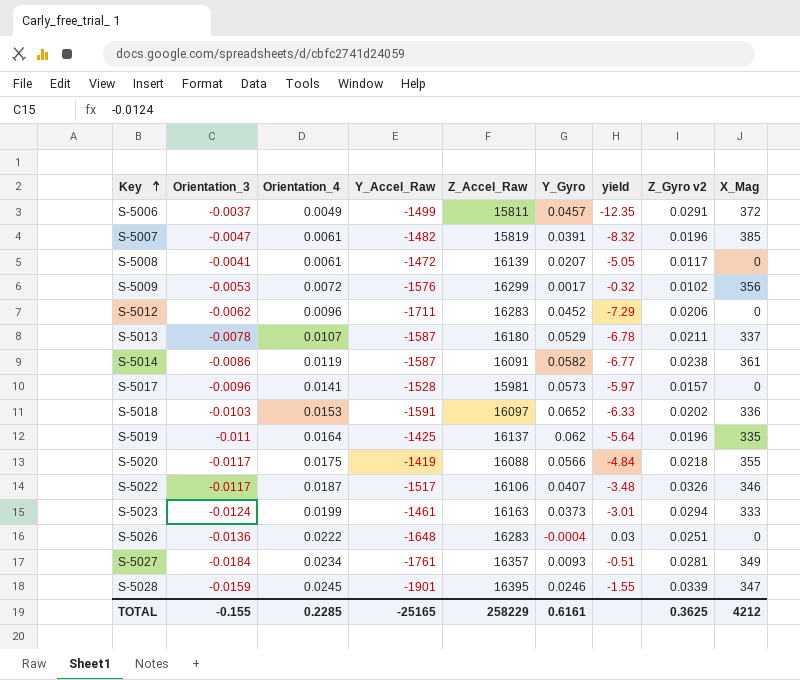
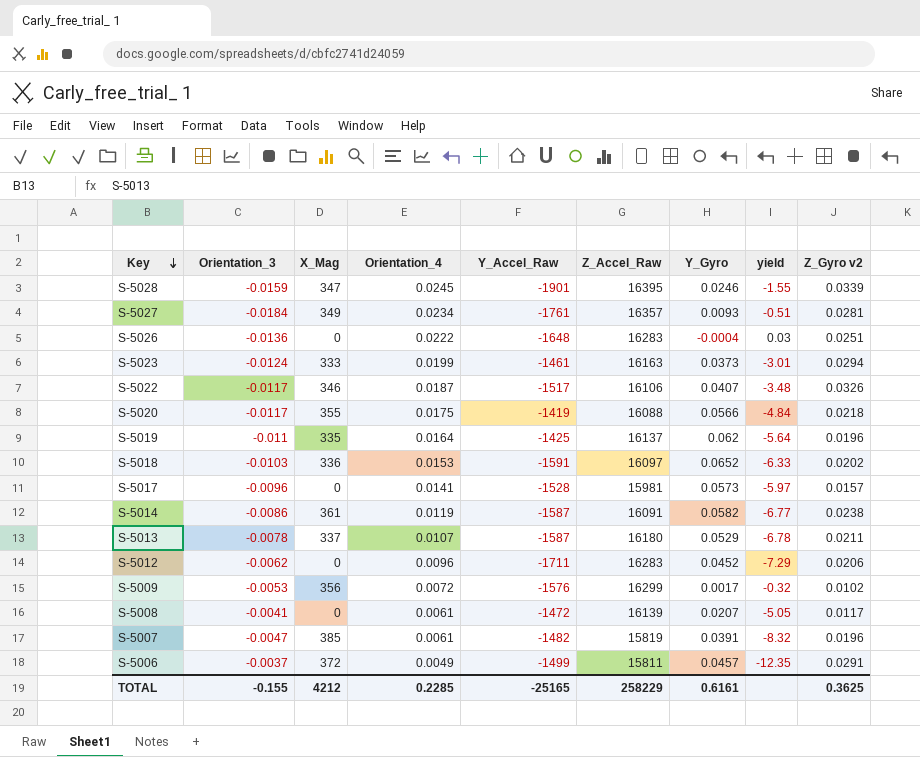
row order: Key ascending -> Key descending
column X_Mag | position: 9 -> 3

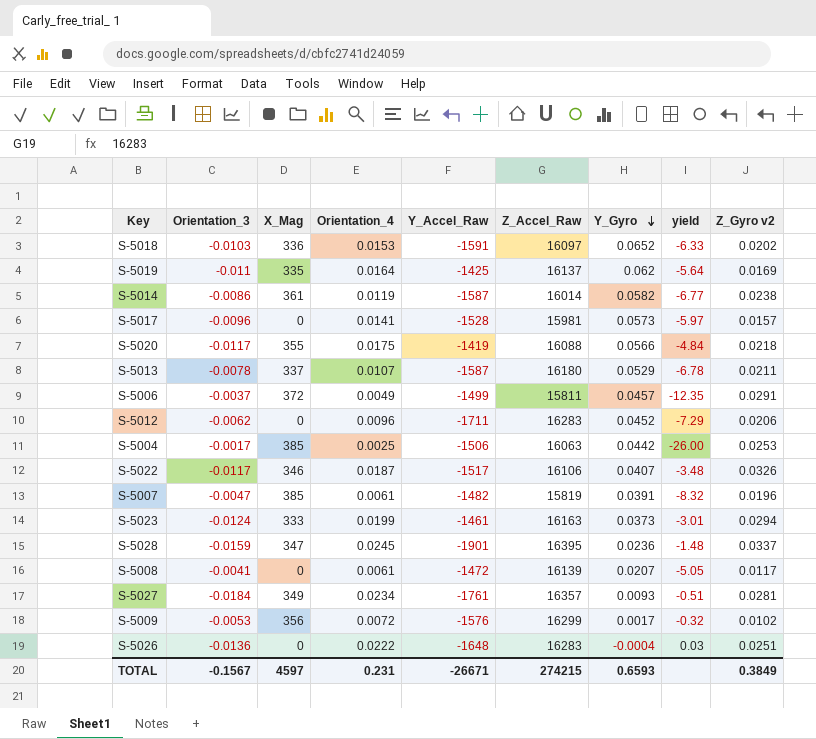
row order: Key descending -> Y_Gyro descending
S-5019 | Z_Gyro v2: 0.0196 -> 0.0169
S-5014 | Z_Accel_Raw: 16091 -> 16014
row S-5004: none -> -0.0017 | 385 | 0.0025 | -1506 | 16063 | 0.0442 | -26.00 | 0.0253
S-5028 | Y_Gyro: 0.0246 -> 0.0236
S-5028 | yield: -1.55 -> -1.48
S-5028 | Z_Gyro v2: 0.0339 -> 0.0337
TOTAL | Orientation_3: -0.155 -> -0.1567
TOTAL | X_Mag: 4212 -> 4597
TOTAL | Orientation_4: 0.2285 -> 0.231
TOTAL | Y_Accel_Raw: -25165 -> -26671
TOTAL | Z_Accel_Raw: 258229 -> 274215
TOTAL | Y_Gyro: 0.6161 -> 0.6593
TOTAL | Z_Gyro v2: 0.3625 -> 0.3849

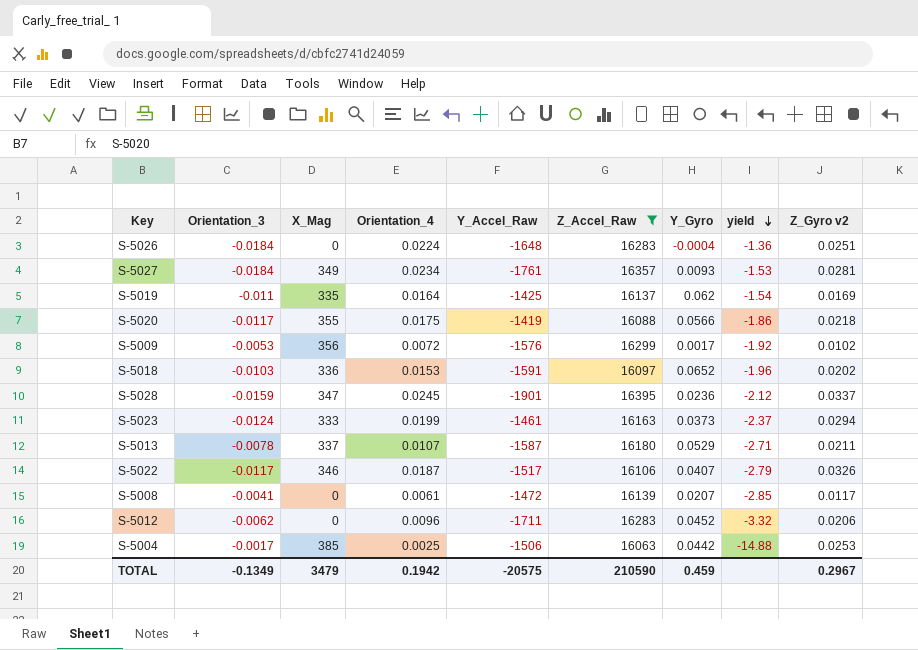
filter: none -> Z_Accel_Raw >= 16063
row order: Y_Gyro descending -> yield descending
column yield | formula: [Y_Gyro] / [Orientation_3] -> [Z_Gyro v2] / [Orientation_3]
S-5026 | Orientation_3: -0.0136 -> -0.0184
S-5026 | Orientation_4: 0.0222 -> 0.0224
TOTAL | Orientation_3: -0.1567 -> -0.1349
TOTAL | X_Mag: 4597 -> 3479
TOTAL | Orientation_4: 0.231 -> 0.1942
TOTAL | Y_Accel_Raw: -26671 -> -20575
TOTAL | Z_Accel_Raw: 274215 -> 210590
TOTAL | Y_Gyro: 0.6593 -> 0.459
TOTAL | Z_Gyro v2: 0.3849 -> 0.2967

